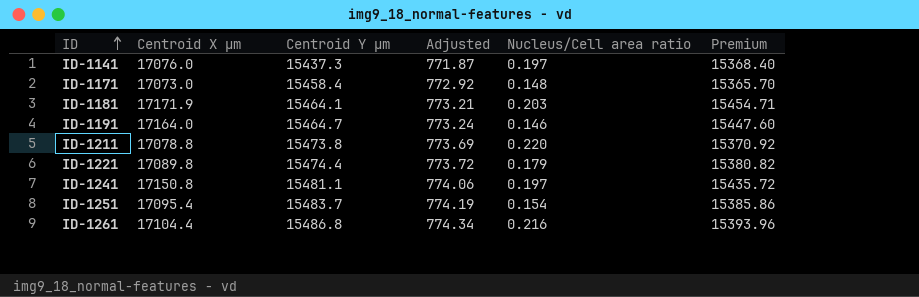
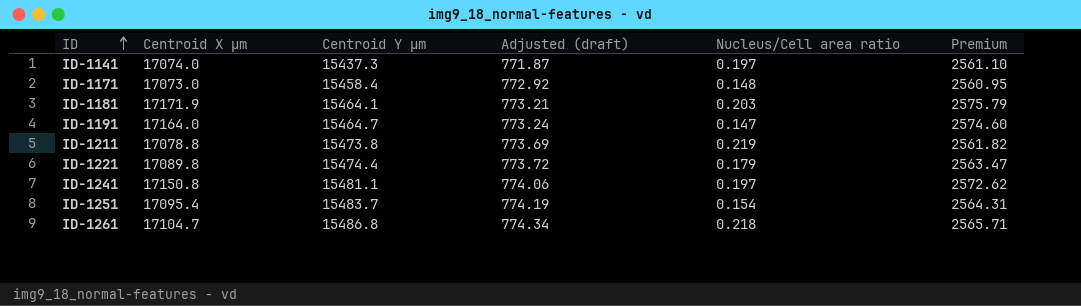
column name: Adjusted -> Adjusted (draft)
column Premium | formula: [Centroid X µm] * 0.9 -> [Centroid X µm] * 0.15
ID-1141 | Centroid X µm: 17076.0 -> 17074.0
ID-1191 | Nucleus/Cell area ratio: 0.146 -> 0.147
ID-1211 | Nucleus/Cell area ratio: 0.220 -> 0.219
ID-1261 | Centroid X µm: 17104.4 -> 17104.7
ID-1261 | Nucleus/Cell area ratio: 0.216 -> 0.218

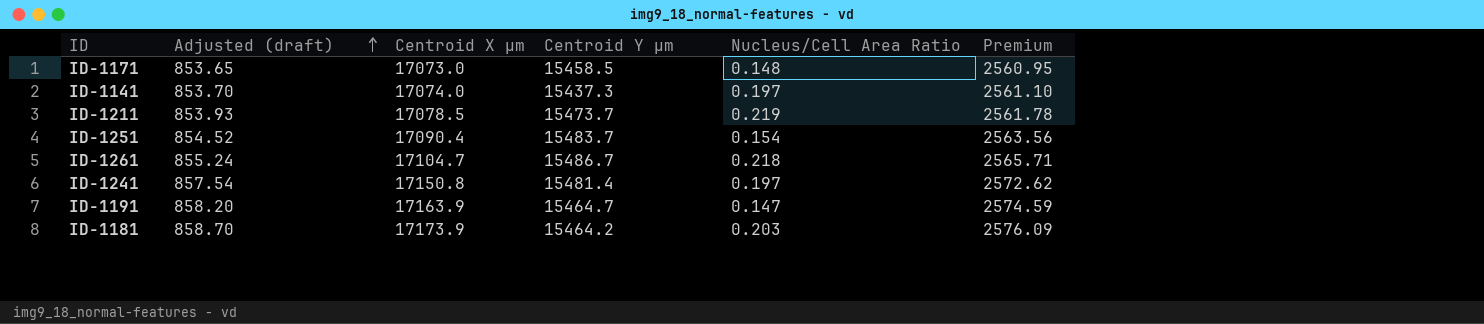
row order: ID ascending -> Adjusted (draft) ascending
column Adjusted (draft) | formula: [Centroid Y µm] * 0.05 -> [Centroid X µm] * 0.05
column Adjusted (draft) | position: 4 -> 2
column name: Nucleus/Cell area ratio -> Nucleus/Cell Area Ratio
row ID-1221: 17089.8 | 15474.4 | 773.72 | 0.179 | 2563.47 -> none
ID-1171 | Centroid Y µm: 15458.4 -> 15458.5
ID-1211 | Centroid X µm: 17078.8 -> 17078.5
ID-1211 | Centroid Y µm: 15473.8 -> 15473.7
ID-1211 | Premium: 2561.82 -> 2561.78
ID-1251 | Centroid X µm: 17095.4 -> 17090.4
ID-1251 | Premium: 2564.31 -> 2563.56
ID-1261 | Centroid Y µm: 15486.8 -> 15486.7
ID-1241 | Centroid Y µm: 15481.1 -> 15481.4
ID-1191 | Centroid X µm: 17164.0 -> 17163.9
ID-1191 | Premium: 2574.60 -> 2574.59
ID-1181 | Centroid X µm: 17171.9 -> 17173.9
ID-1181 | Centroid Y µm: 15464.1 -> 15464.2
ID-1181 | Premium: 2575.79 -> 2576.09

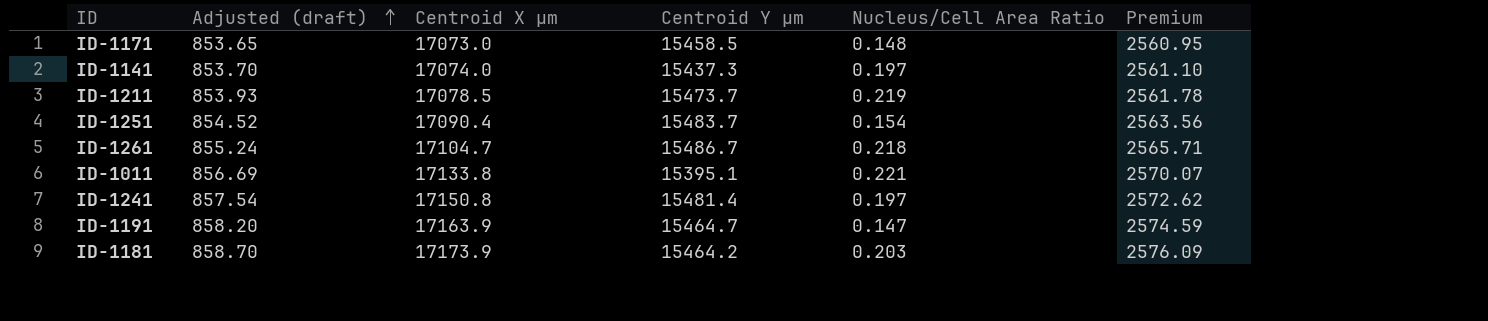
row ID-1011: none -> 856.69 | 17133.8 | 15395.1 | 0.221 | 2570.07

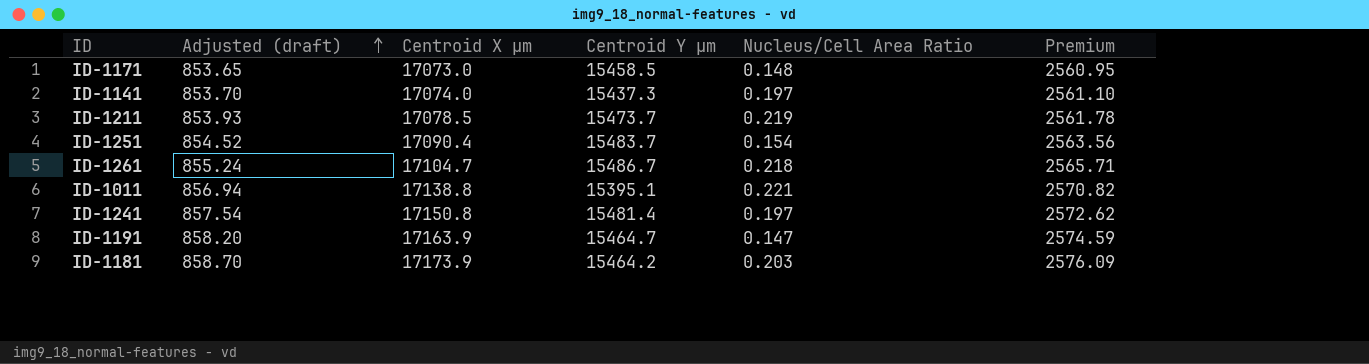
ID-1011 | Adjusted (draft): 856.69 -> 856.94
ID-1011 | Centroid X µm: 17133.8 -> 17138.8
ID-1011 | Premium: 2570.07 -> 2570.82

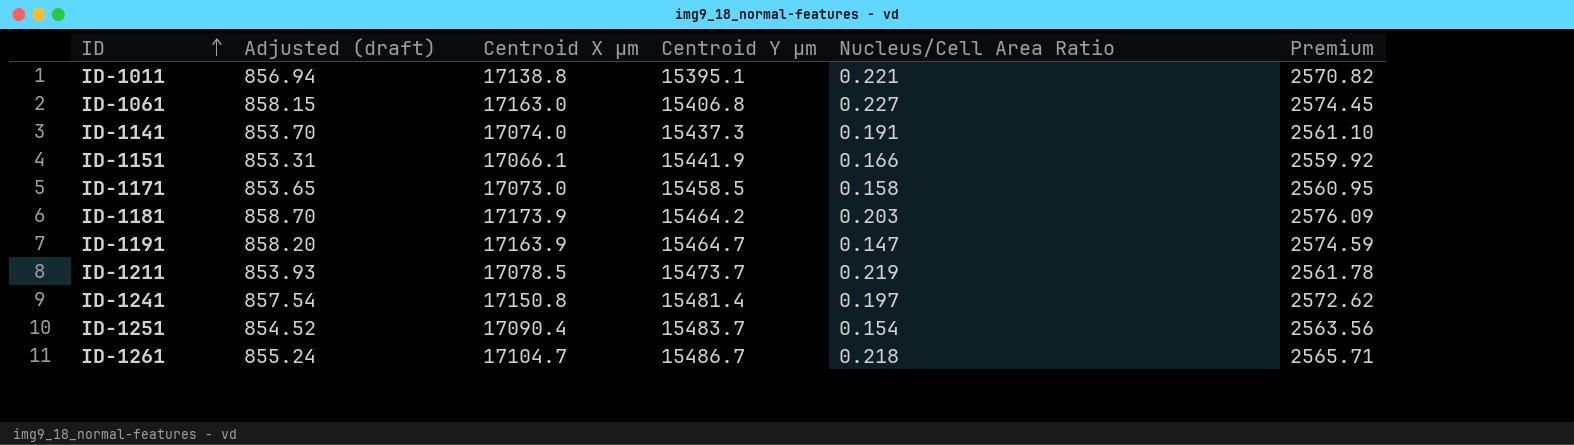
row order: Adjusted (draft) ascending -> ID ascending
row ID-1061: none -> 858.15 | 17163.0 | 15406.8 | 0.227 | 2574.45
ID-1141 | Nucleus/Cell Area Ratio: 0.197 -> 0.191
row ID-1151: none -> 853.31 | 17066.1 | 15441.9 | 0.166 | 2559.92
ID-1171 | Nucleus/Cell Area Ratio: 0.148 -> 0.158

